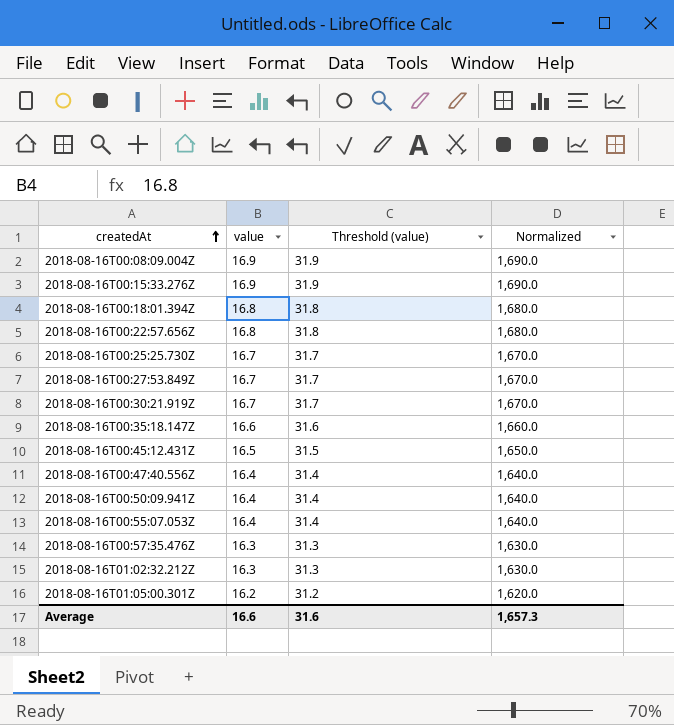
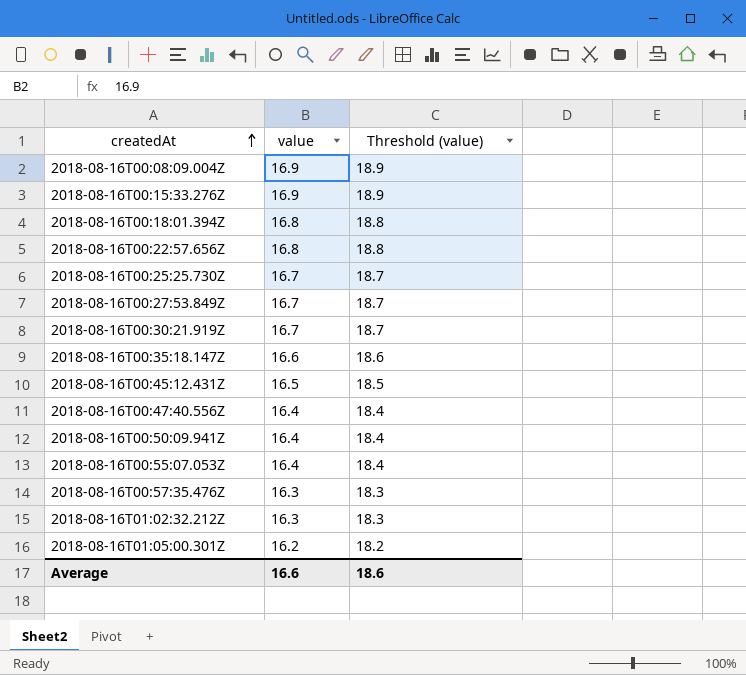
column Normalized | formula: [value] * 100 -> none
column Threshold (value) | formula: [value] + 15 -> [value] + 2
Average | Threshold (value): 31.6 -> 18.6

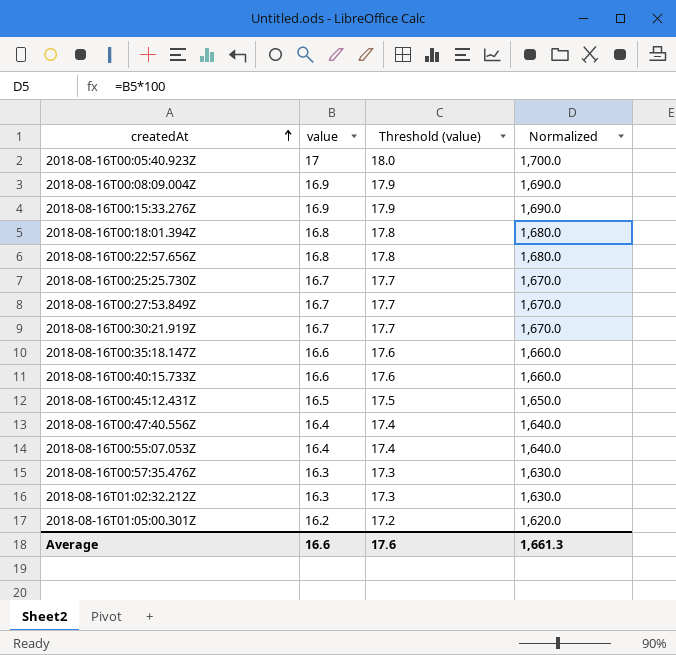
column Threshold (value) | formula: [value] + 2 -> [value] + 1
column Normalized | formula: none -> [value] * 100
row 2018-08-16T00:50:09.941Z: 16.4 | 18.4 -> none
row 2018-08-16T00:05:40.923Z: none -> 17 | 18.0 | 1,700.0
row 2018-08-16T00:40:15.733Z: none -> 16.6 | 17.6 | 1,660.0
Average | Threshold (value): 18.6 -> 17.6

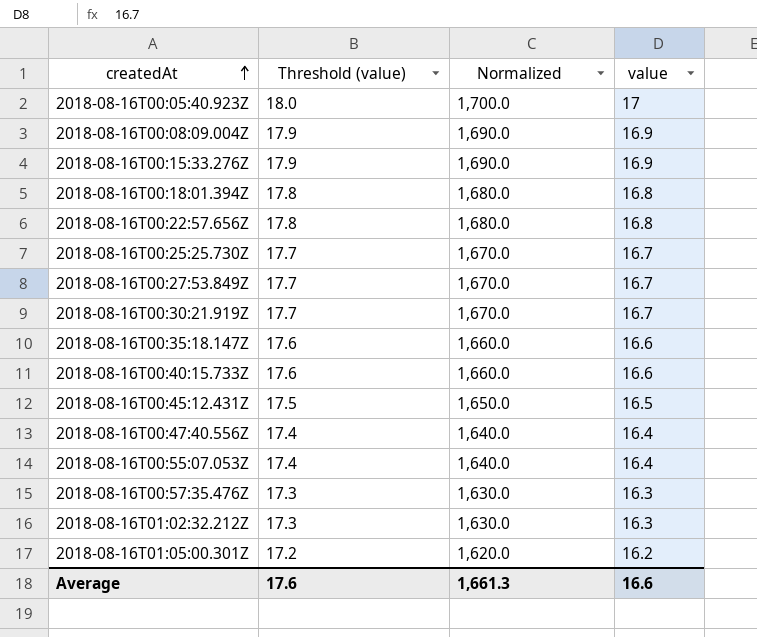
column value | position: 2 -> 4

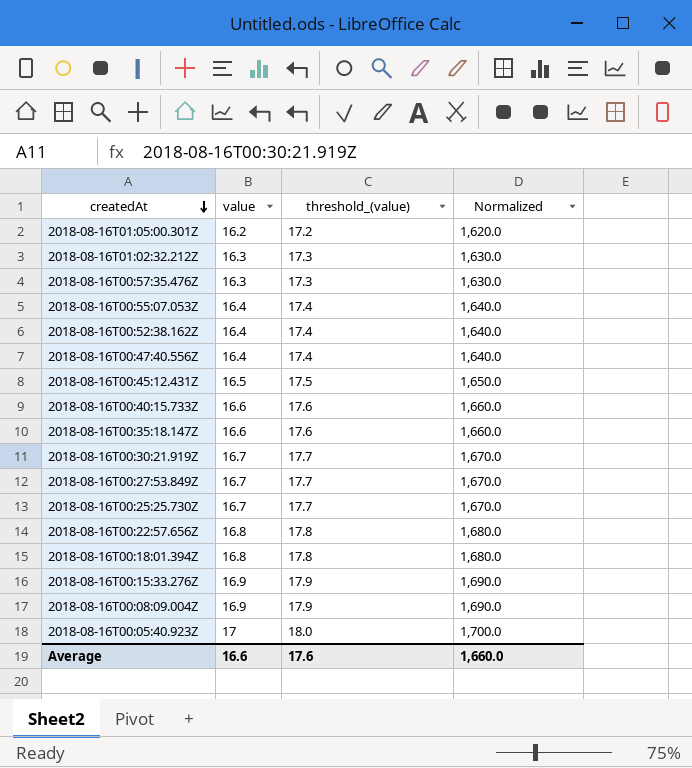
row order: createdAt ascending -> createdAt descending
column value | position: 4 -> 2
column name: Threshold (value) -> threshold_(value)
row 2018-08-16T00:52:38.162Z: none -> 16.4 | 17.4 | 1,640.0
Average | Normalized: 1,661.3 -> 1,660.0

